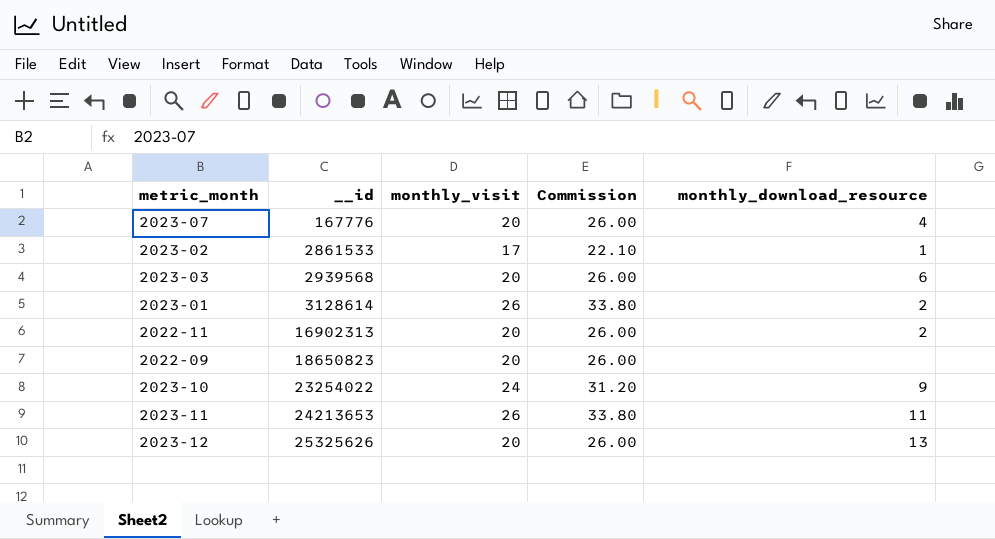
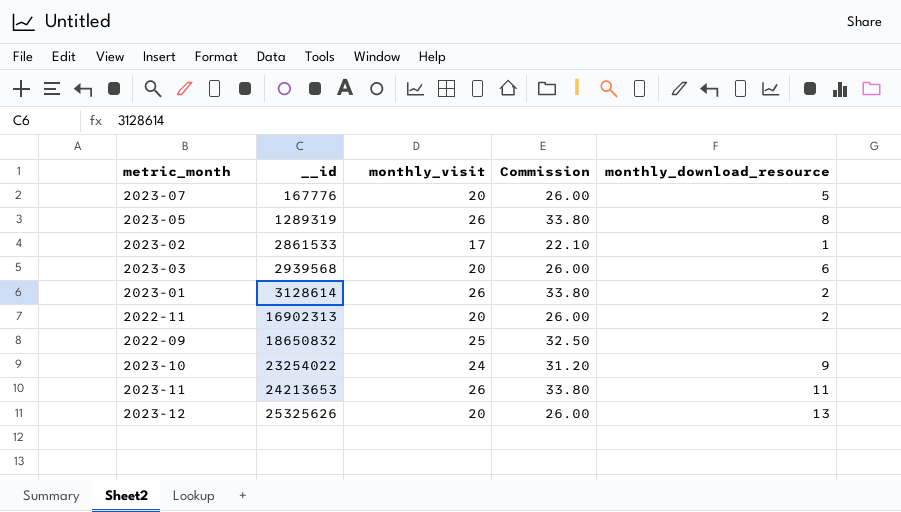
2023-07 | monthly_download_resource: 4 -> 5
row 2023-05: none -> 1289319 | 26 | 33.80 | 8
2022-09 | __id: 18650823 -> 18650832
2022-09 | monthly_visit: 20 -> 25
2022-09 | Commission: 26.00 -> 32.50

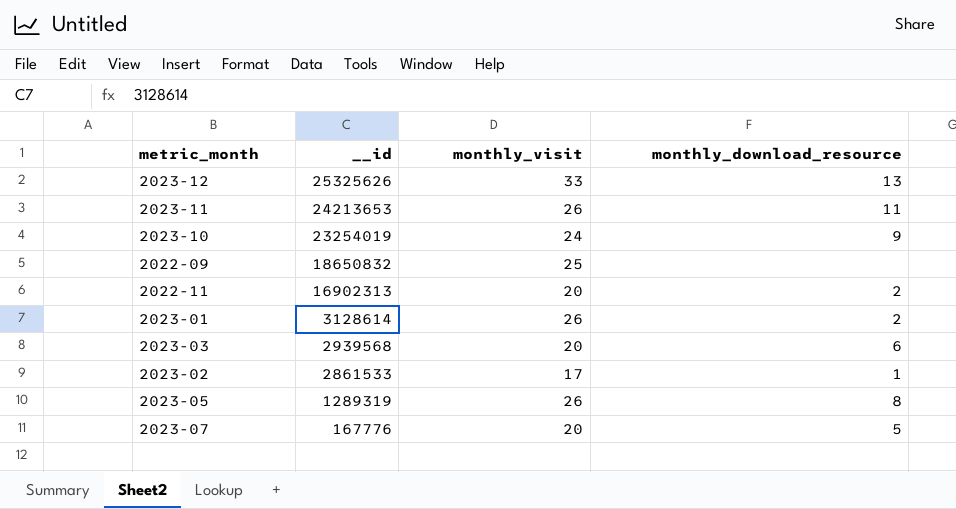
row order: __id ascending -> __id descending
column Commission | formula: [monthly_visit] * 1.3 -> none
2023-12 | monthly_visit: 20 -> 33
2023-10 | __id: 23254022 -> 23254019

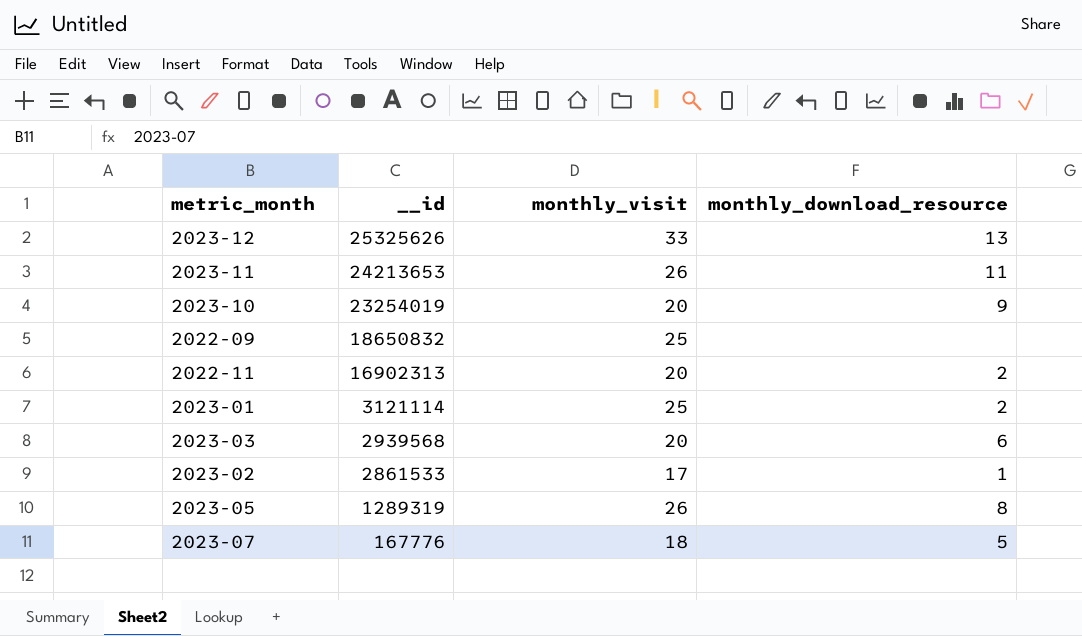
2023-10 | monthly_visit: 24 -> 20
2023-01 | __id: 3128614 -> 3121114
2023-01 | monthly_visit: 26 -> 25
2023-07 | monthly_visit: 20 -> 18

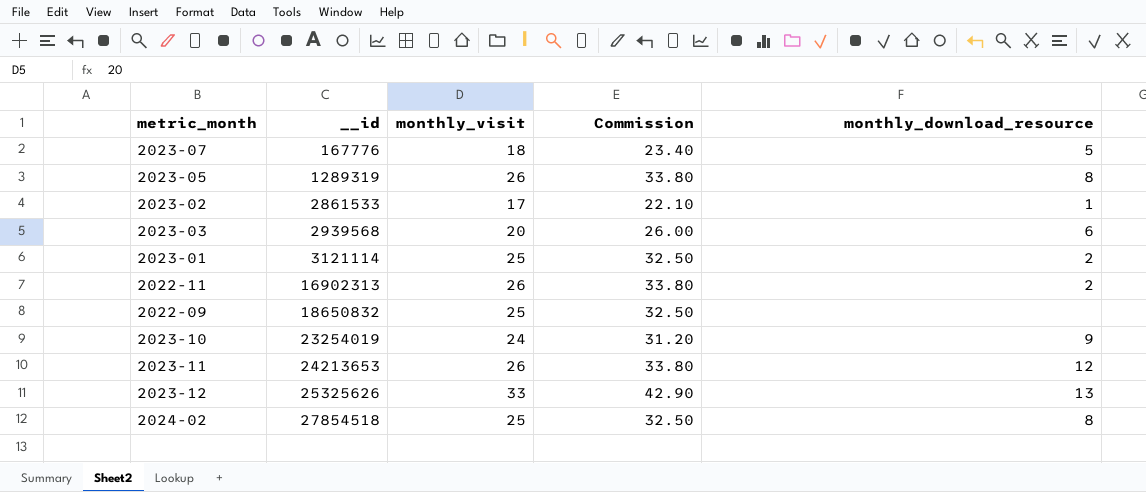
row order: __id descending -> __id ascending
column Commission | formula: none -> [monthly_visit] * 1.3
2022-11 | monthly_visit: 20 -> 26
2023-10 | monthly_visit: 20 -> 24
2023-11 | monthly_download_resource: 11 -> 12
row 2024-02: none -> 27854518 | 25 | 32.50 | 8

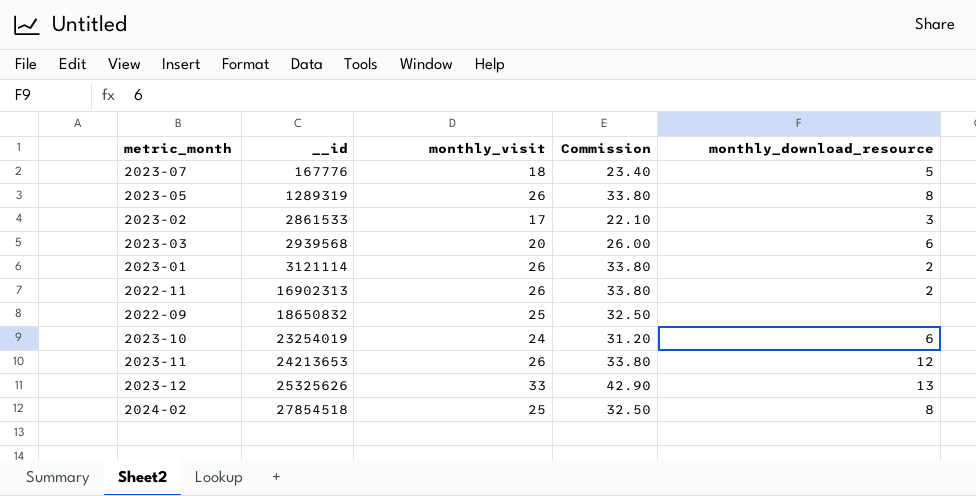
2023-02 | monthly_download_resource: 1 -> 3
2023-01 | monthly_visit: 25 -> 26
2023-01 | Commission: 32.50 -> 33.80
2023-10 | monthly_download_resource: 9 -> 6

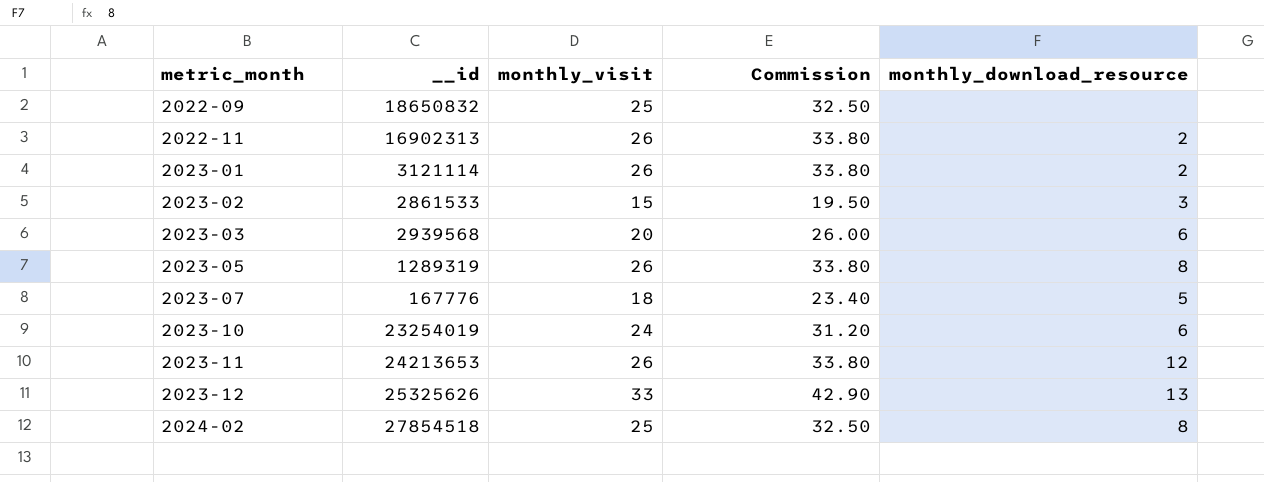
row order: __id ascending -> metric_month ascending
2023-02 | monthly_visit: 17 -> 15
2023-02 | Commission: 22.10 -> 19.50

